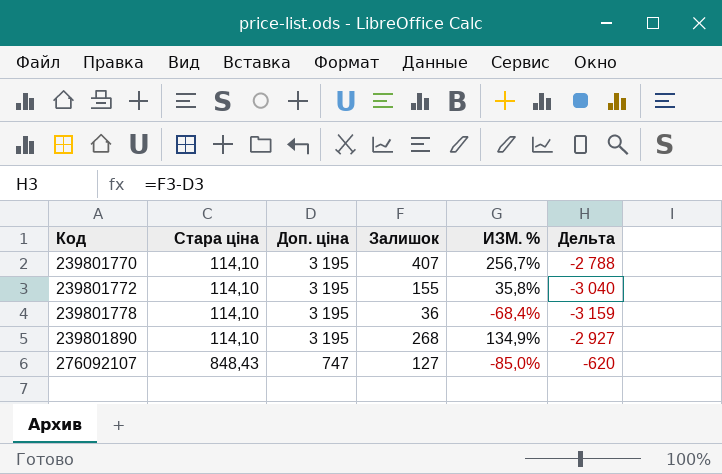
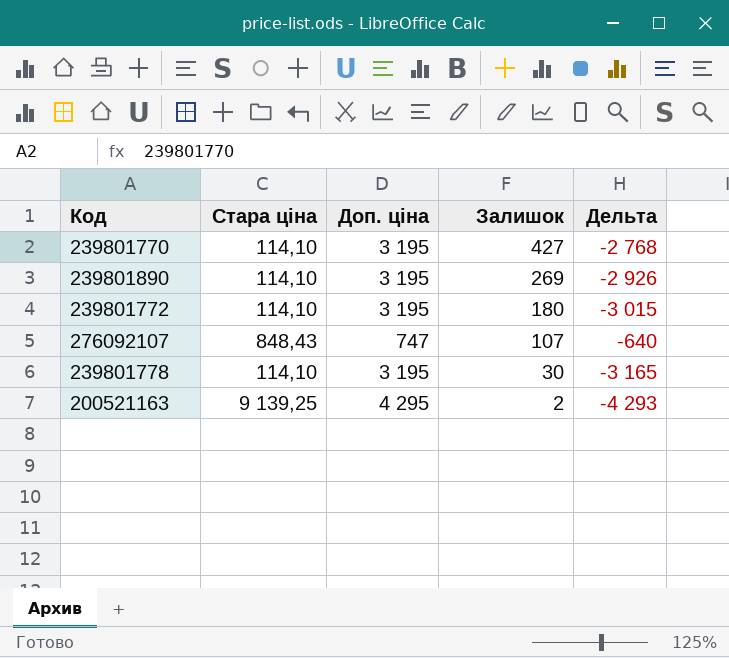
row order: Код ascending -> Залишок descending
column ИЗМ. % | formula: ([Залишок] - [Стара ціна]) / [Стара ціна] -> none
239801770 | Залишок: 407 -> 427
239801770 | Дельта: -2 788 -> -2 768
239801890 | Залишок: 268 -> 269
239801890 | Дельта: -2 927 -> -2 926
239801772 | Залишок: 155 -> 180
239801772 | Дельта: -3 040 -> -3 015
276092107 | Залишок: 127 -> 107
276092107 | Дельта: -620 -> -640
239801778 | Залишок: 36 -> 30
239801778 | Дельта: -3 159 -> -3 165
row 200521163: none -> 9 139,25 | 4 295 | 2 | -4 293

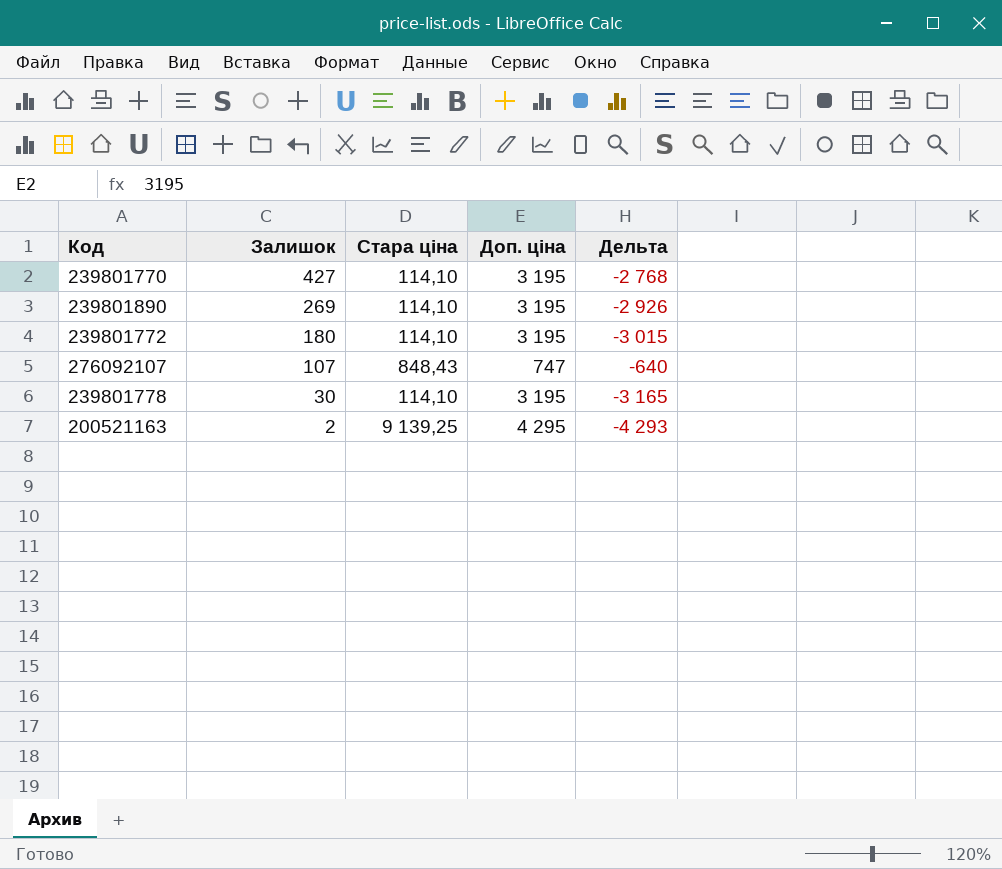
column Залишок | position: 4 -> 2

